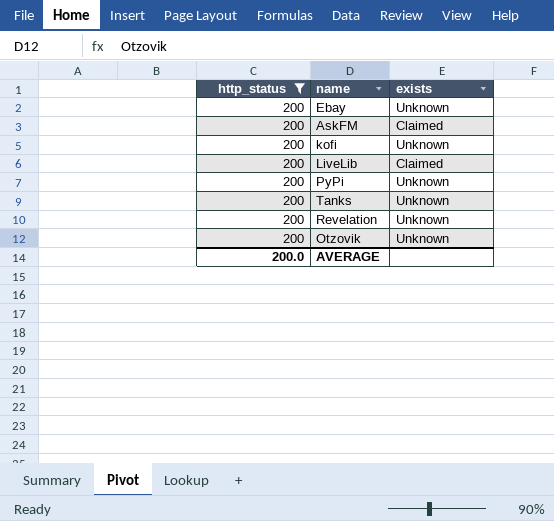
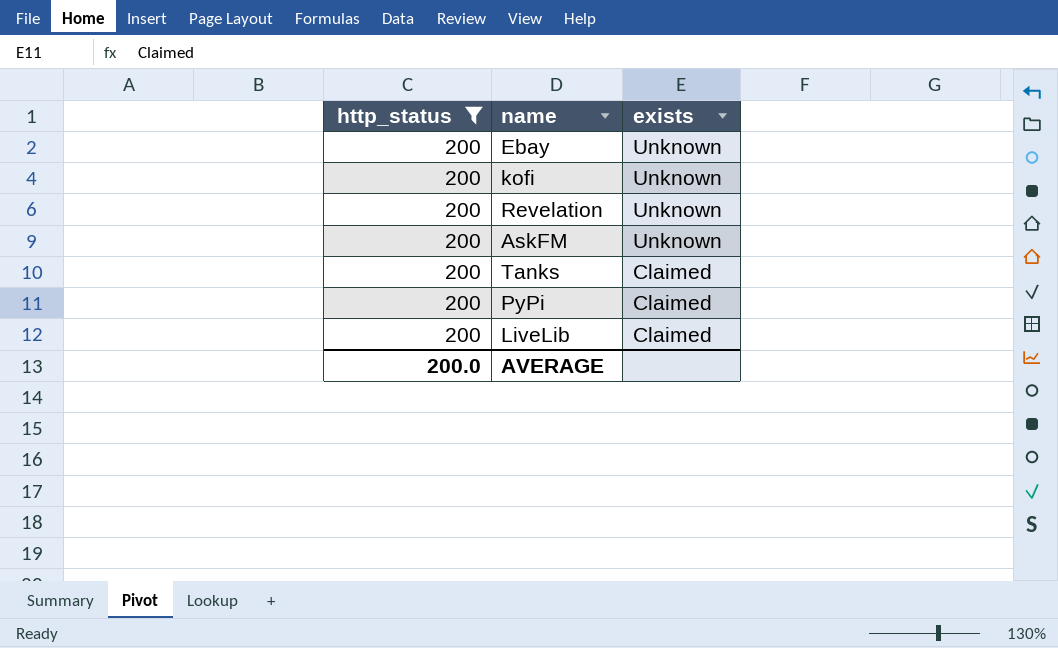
row order: none -> exists descending
row Otzovik: 200 | Unknown -> none
AskFM | exists: Claimed -> Unknown
Tanks | exists: Unknown -> Claimed
PyPi | exists: Unknown -> Claimed

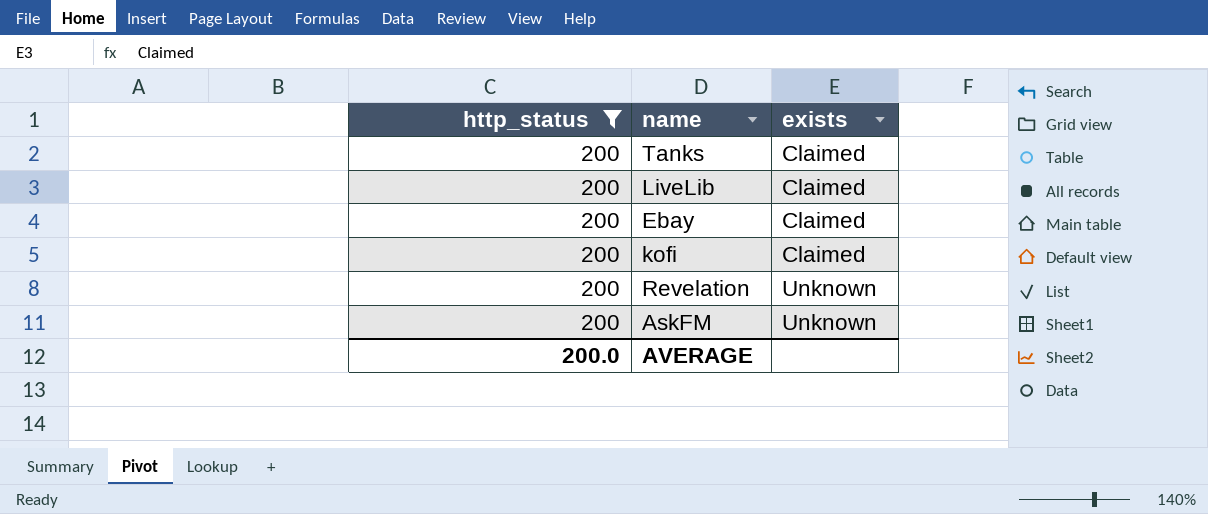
row order: exists descending -> exists ascending
row PyPi: 200 | Claimed -> none
Ebay | exists: Unknown -> Claimed
kofi | exists: Unknown -> Claimed

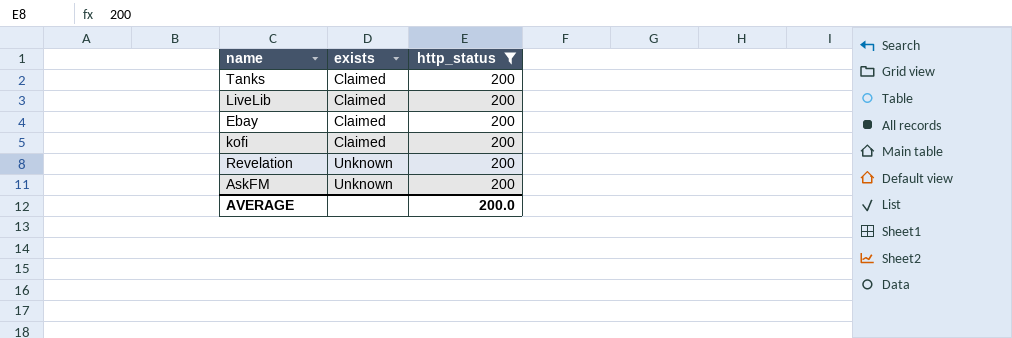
column http_status | position: 1 -> 3

